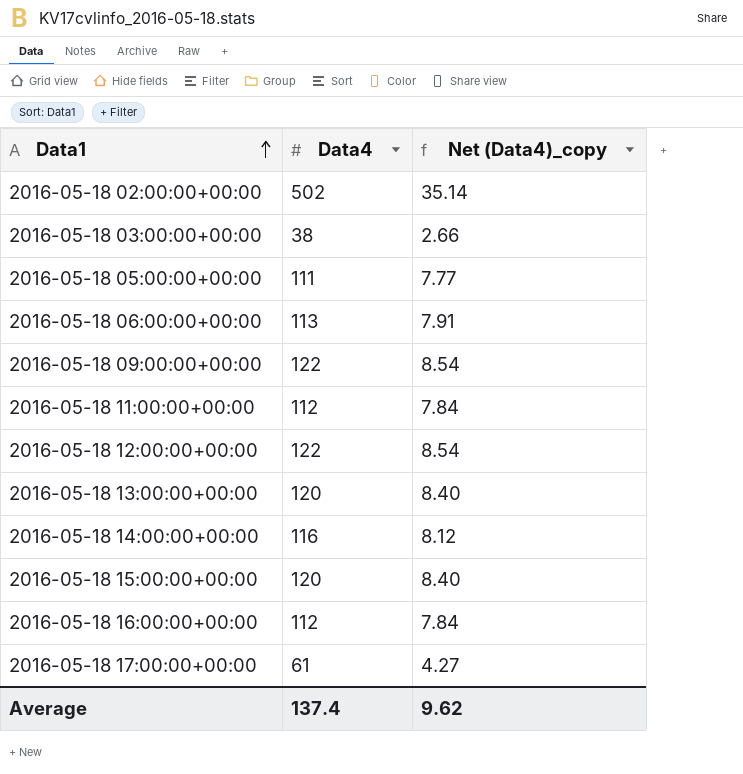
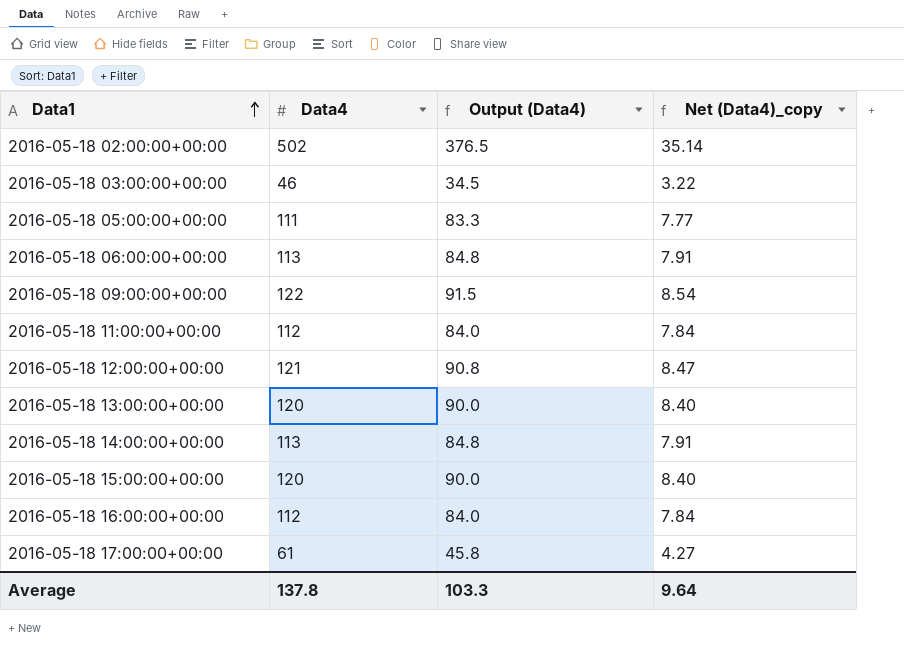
column Output (Data4) | formula: none -> [Data4] * 0.75
2016-05-18 03:00:00+00:00 | Data4: 38 -> 46
2016-05-18 03:00:00+00:00 | Net (Data4)_copy: 2.66 -> 3.22
2016-05-18 12:00:00+00:00 | Data4: 122 -> 121
2016-05-18 12:00:00+00:00 | Net (Data4)_copy: 8.54 -> 8.47
2016-05-18 14:00:00+00:00 | Data4: 116 -> 113
2016-05-18 14:00:00+00:00 | Net (Data4)_copy: 8.12 -> 7.91
Average | Data4: 137.4 -> 137.8
Average | Net (Data4)_copy: 9.62 -> 9.64

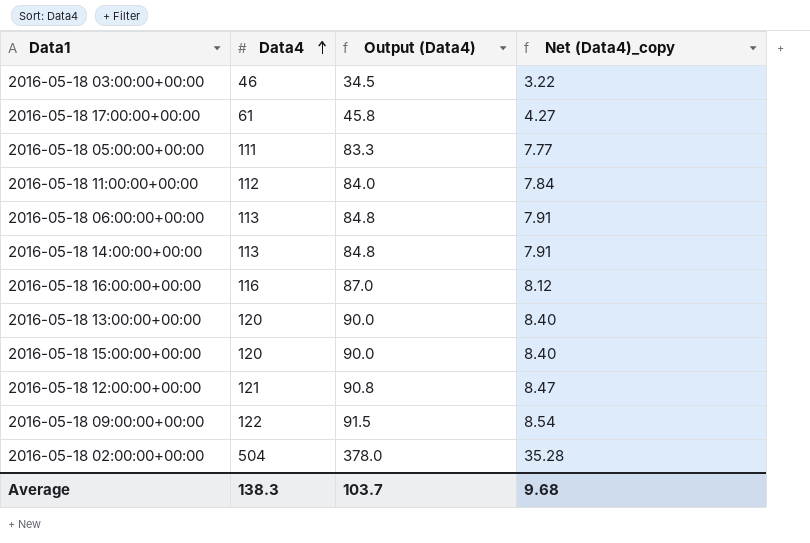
row order: Data1 ascending -> Data4 ascending
2016-05-18 16:00:00+00:00 | Data4: 112 -> 116
2016-05-18 16:00:00+00:00 | Output (Data4): 84.0 -> 87.0
2016-05-18 16:00:00+00:00 | Net (Data4)_copy: 7.84 -> 8.12
2016-05-18 02:00:00+00:00 | Data4: 502 -> 504
2016-05-18 02:00:00+00:00 | Output (Data4): 376.5 -> 378.0
2016-05-18 02:00:00+00:00 | Net (Data4)_copy: 35.14 -> 35.28
Average | Data4: 137.8 -> 138.3
Average | Output (Data4): 103.3 -> 103.7
Average | Net (Data4)_copy: 9.64 -> 9.68

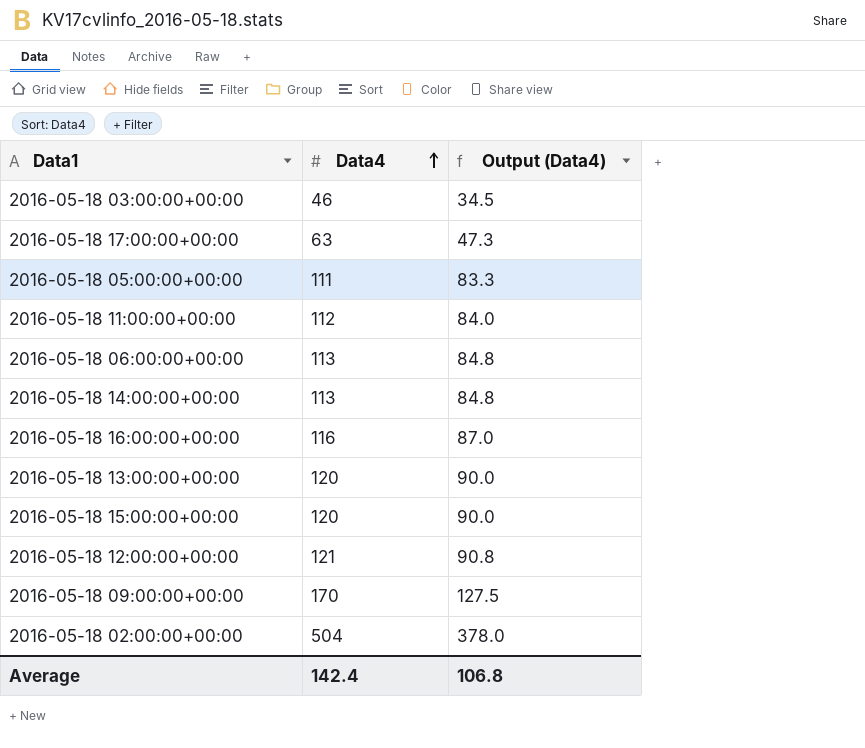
column Net (Data4)_copy | formula: [Data4] * 0.07 -> none
2016-05-18 17:00:00+00:00 | Data4: 61 -> 63
2016-05-18 17:00:00+00:00 | Output (Data4): 45.8 -> 47.3
2016-05-18 09:00:00+00:00 | Data4: 122 -> 170
2016-05-18 09:00:00+00:00 | Output (Data4): 91.5 -> 127.5
Average | Data4: 138.3 -> 142.4
Average | Output (Data4): 103.7 -> 106.8

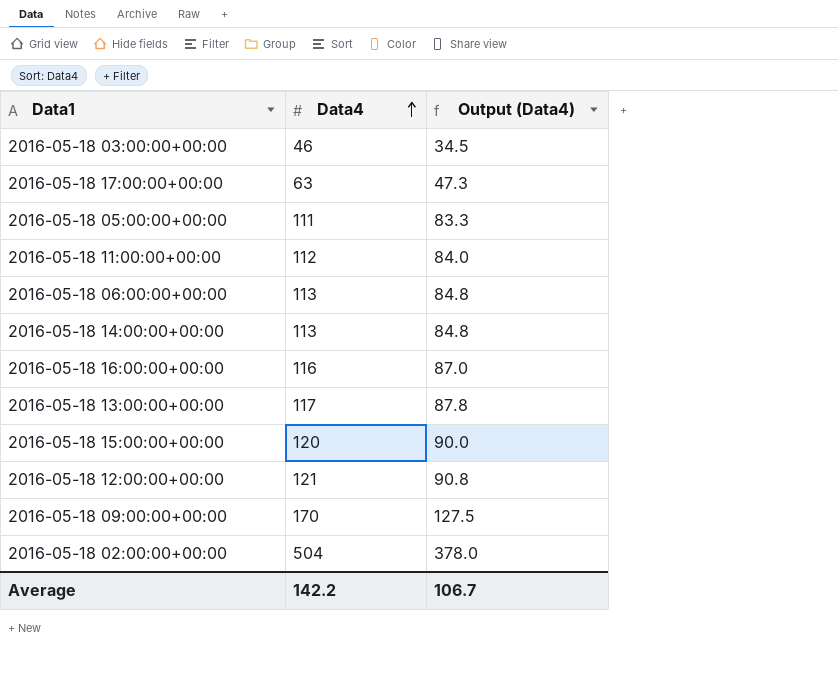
2016-05-18 13:00:00+00:00 | Data4: 120 -> 117
2016-05-18 13:00:00+00:00 | Output (Data4): 90.0 -> 87.8
Average | Data4: 142.4 -> 142.2
Average | Output (Data4): 106.8 -> 106.7

